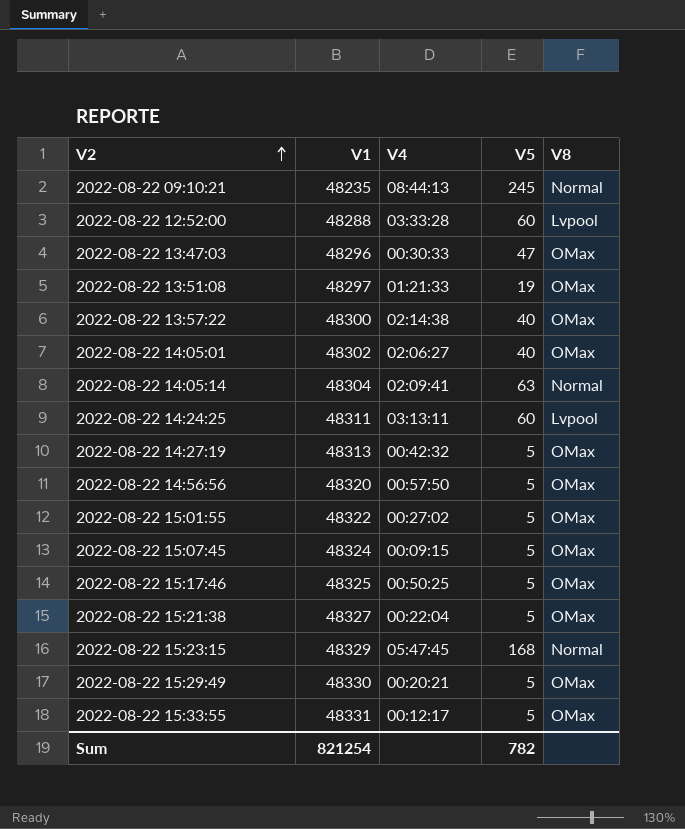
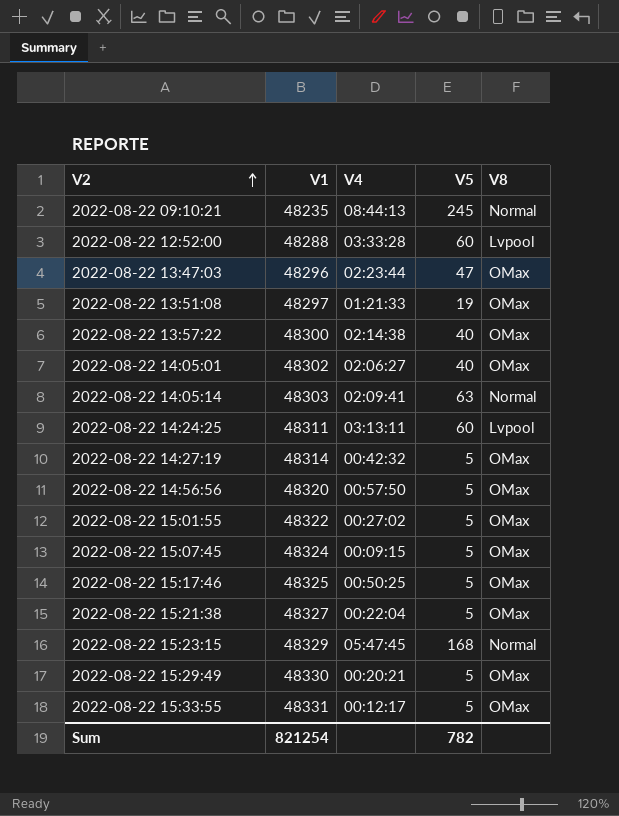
2022-08-22 13:47:03 | V4: 00:30:33 -> 02:23:44
2022-08-22 14:05:14 | V1: 48304 -> 48303
2022-08-22 14:27:19 | V1: 48313 -> 48314

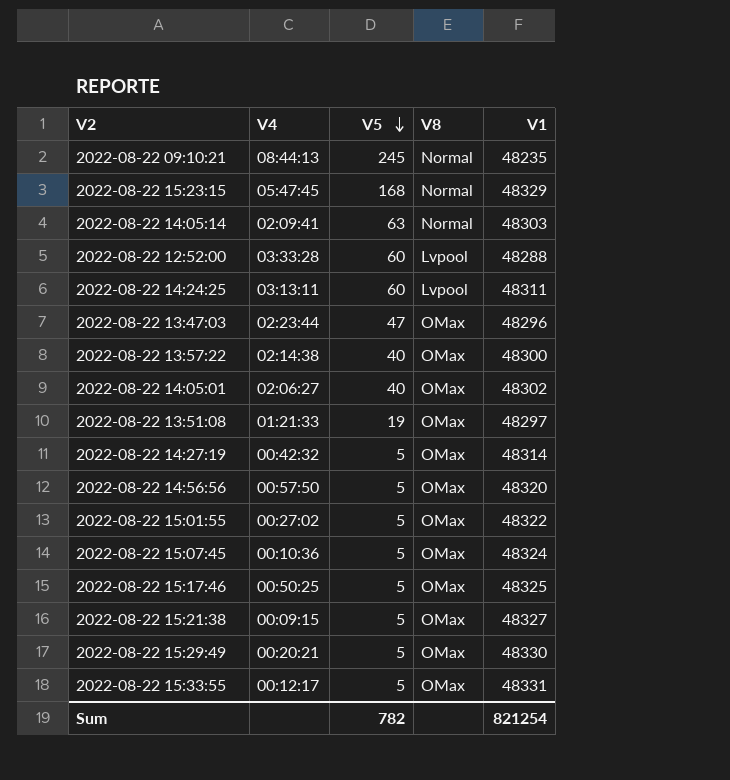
row order: V2 ascending -> V5 descending
column V1 | position: 2 -> 5
2022-08-22 15:07:45 | V4: 00:09:15 -> 00:10:36
2022-08-22 15:21:38 | V4: 00:22:04 -> 00:09:15

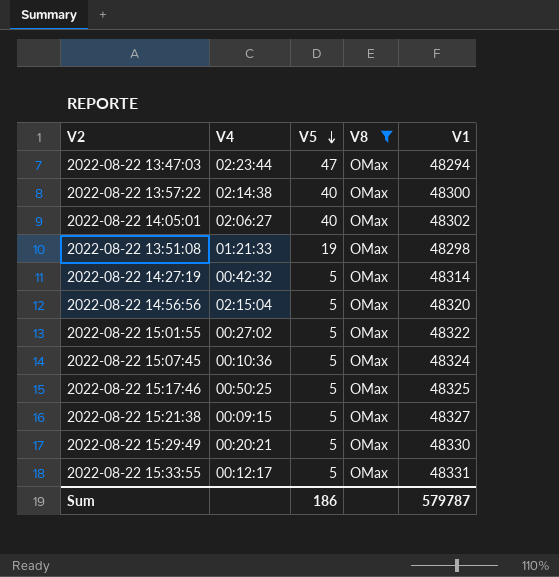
filter: none -> V8 = OMax
2022-08-22 13:47:03 | V1: 48296 -> 48294
2022-08-22 13:51:08 | V1: 48297 -> 48298
2022-08-22 14:56:56 | V4: 00:57:50 -> 02:15:04
Sum | V5: 782 -> 186
Sum | V1: 821254 -> 579787

